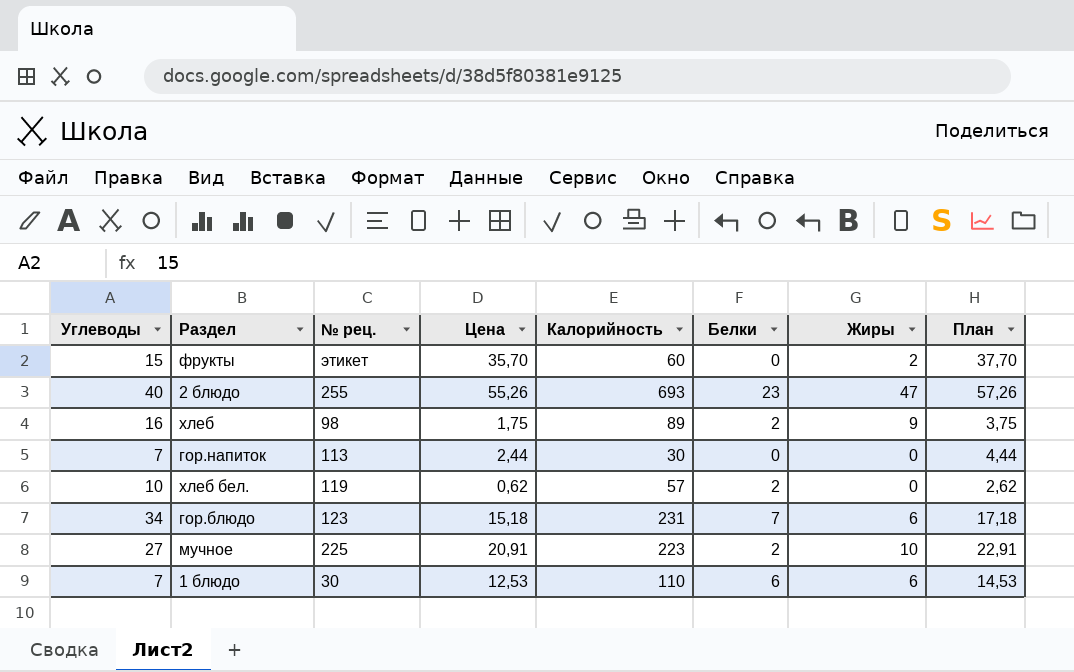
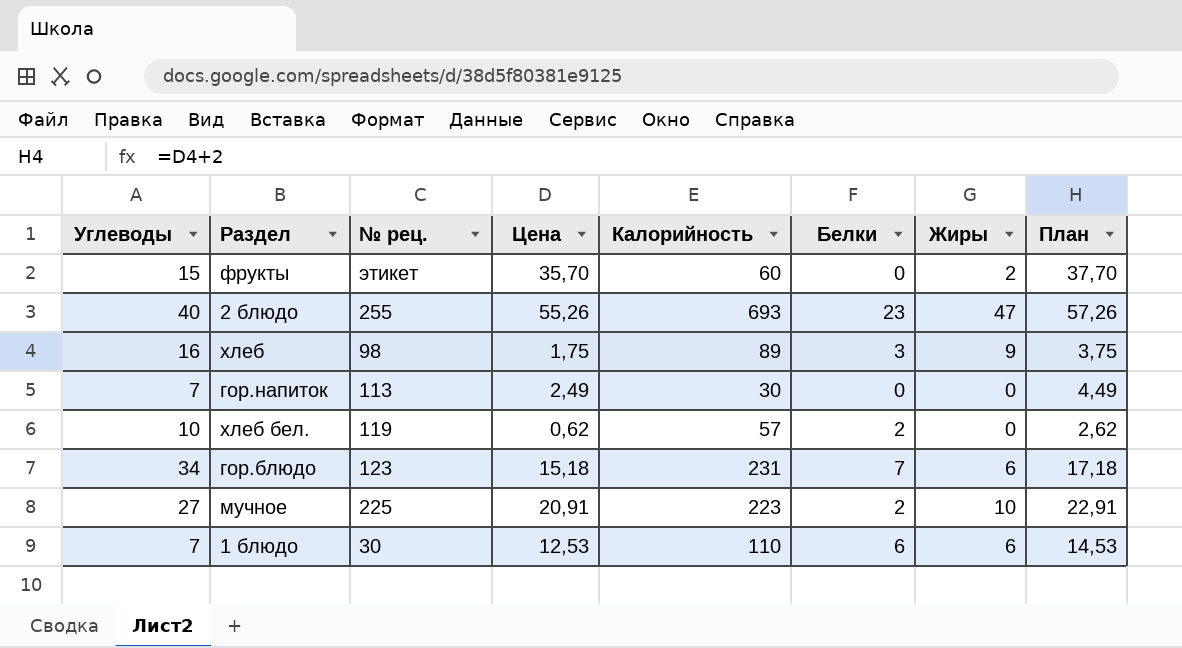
хлеб | Белки: 2 -> 3
гор.напиток | Цена: 2,44 -> 2,49
гор.напиток | План: 4,44 -> 4,49

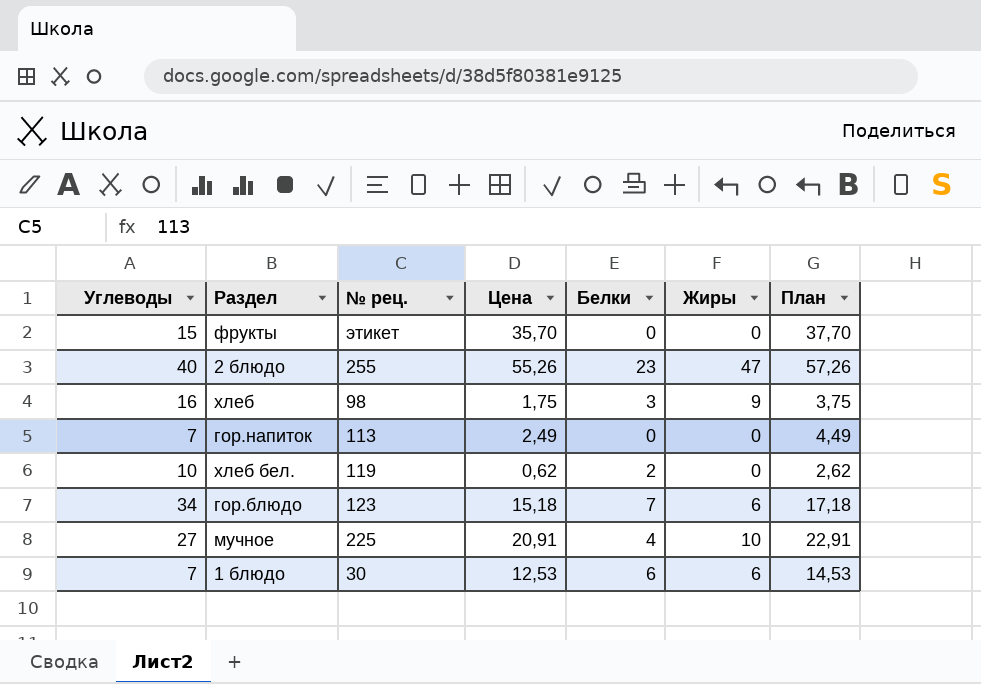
column Калорийность | position: 5 -> none
фрукты | Жиры: 2 -> 0
мучное | Белки: 2 -> 4

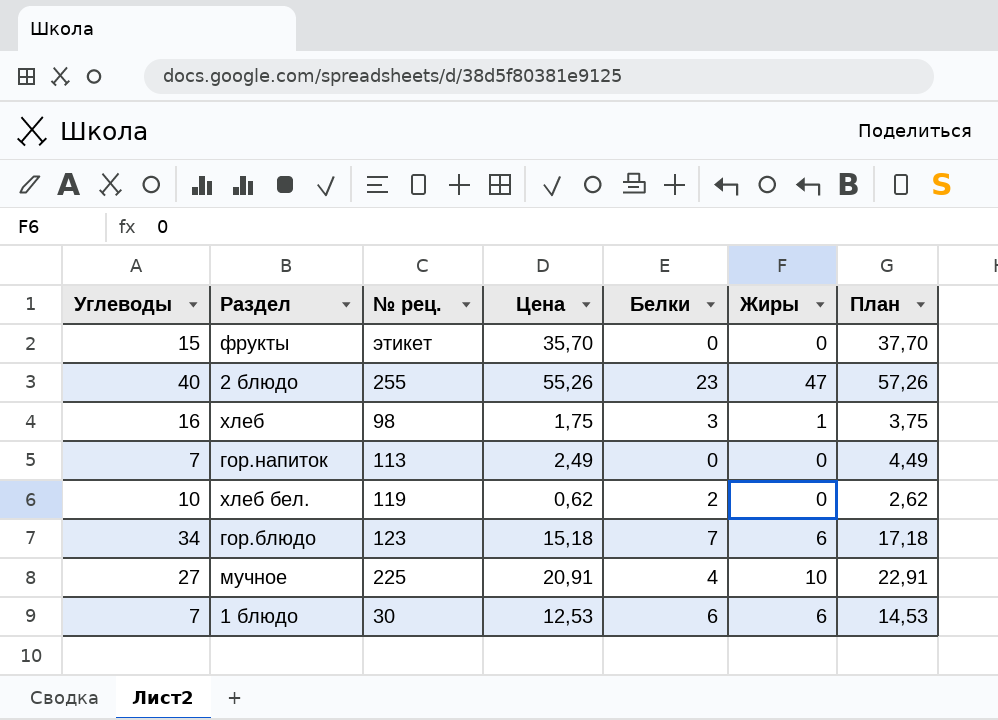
хлеб | Жиры: 9 -> 1

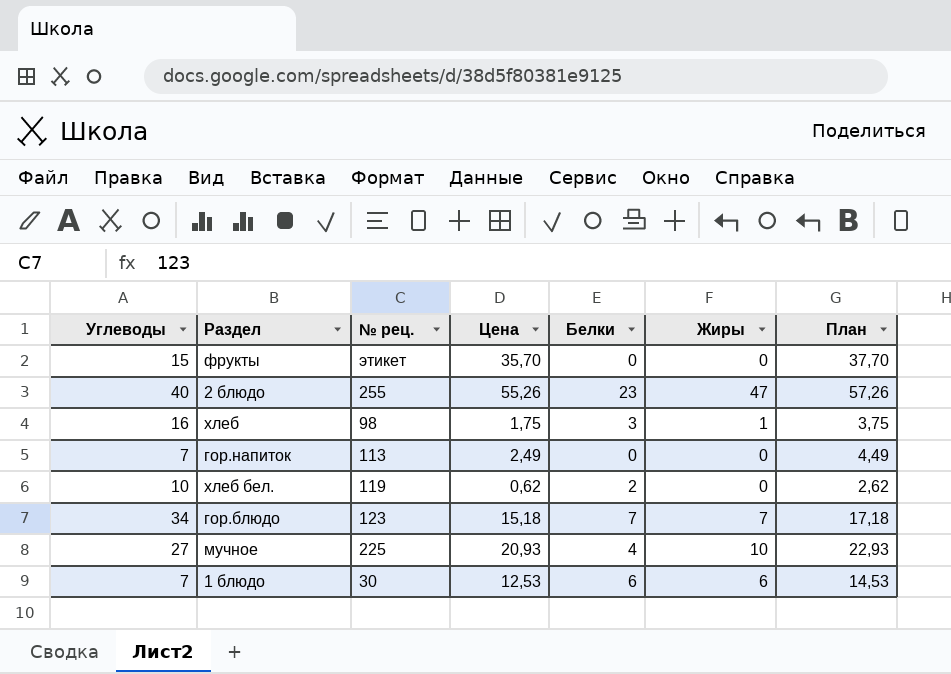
гор.блюдо | Жиры: 6 -> 7
мучное | Цена: 20,91 -> 20,93
мучное | План: 22,91 -> 22,93

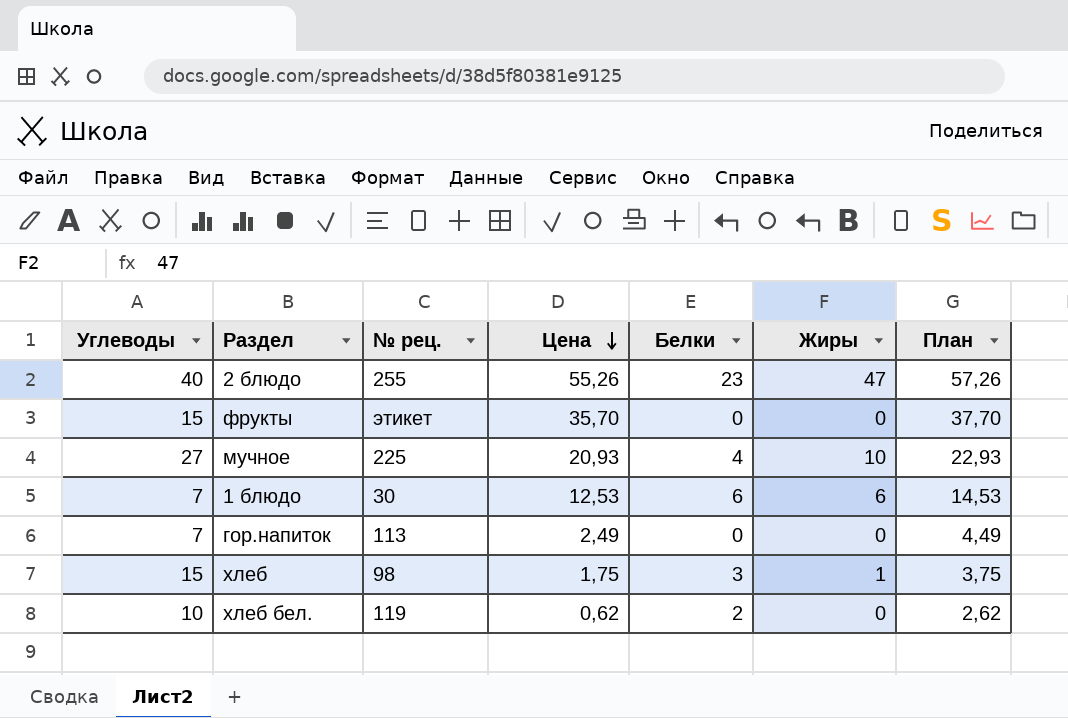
row order: none -> Цена descending
row гор.блюдо: 34 | 123 | 15,18 | 7 | 7 | 17,18 -> none
хлеб | Углеводы: 16 -> 15

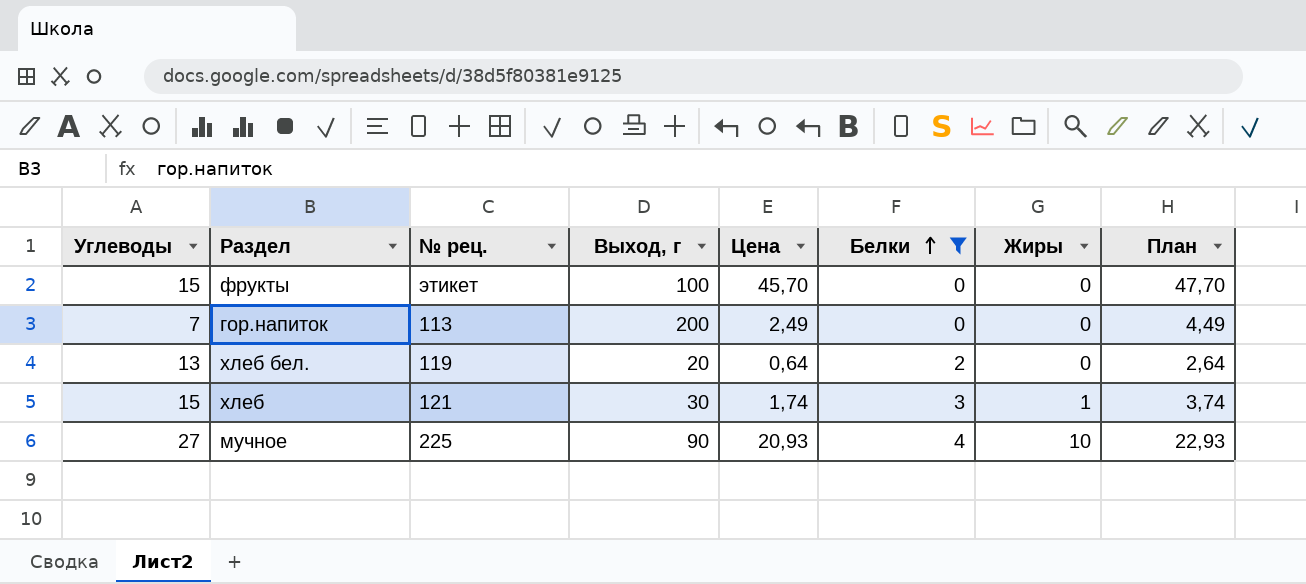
filter: none -> Белки <= 4
row order: Цена descending -> Белки ascending
column Выход, г | position: none -> 4
фрукты | Цена: 35,70 -> 45,70
фрукты | План: 37,70 -> 47,70
хлеб бел. | Углеводы: 10 -> 13
хлеб бел. | Цена: 0,62 -> 0,64
хлеб бел. | План: 2,62 -> 2,64
хлеб | № рец.: 98 -> 121
хлеб | Цена: 1,75 -> 1,74
хлеб | План: 3,75 -> 3,74

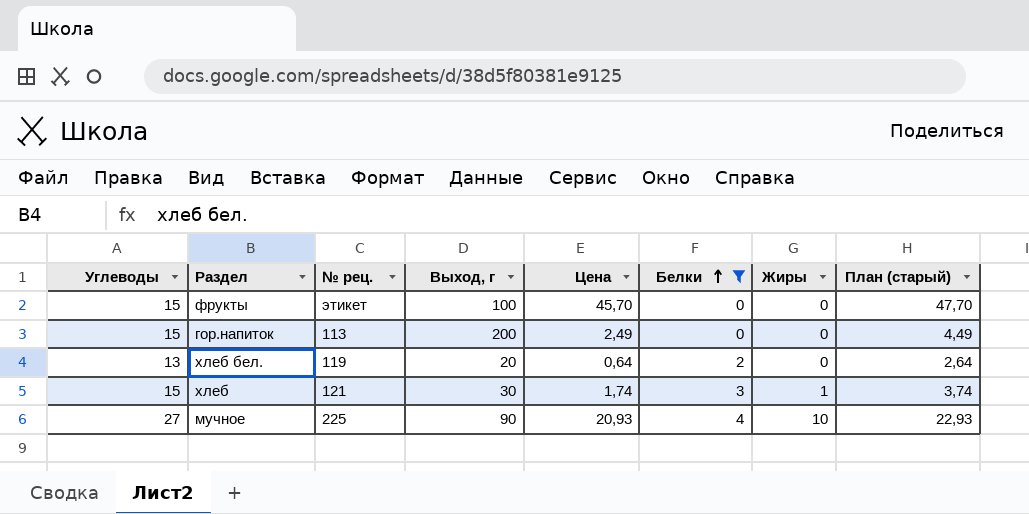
column name: План -> План (старый)
гор.напиток | Углеводы: 7 -> 15

